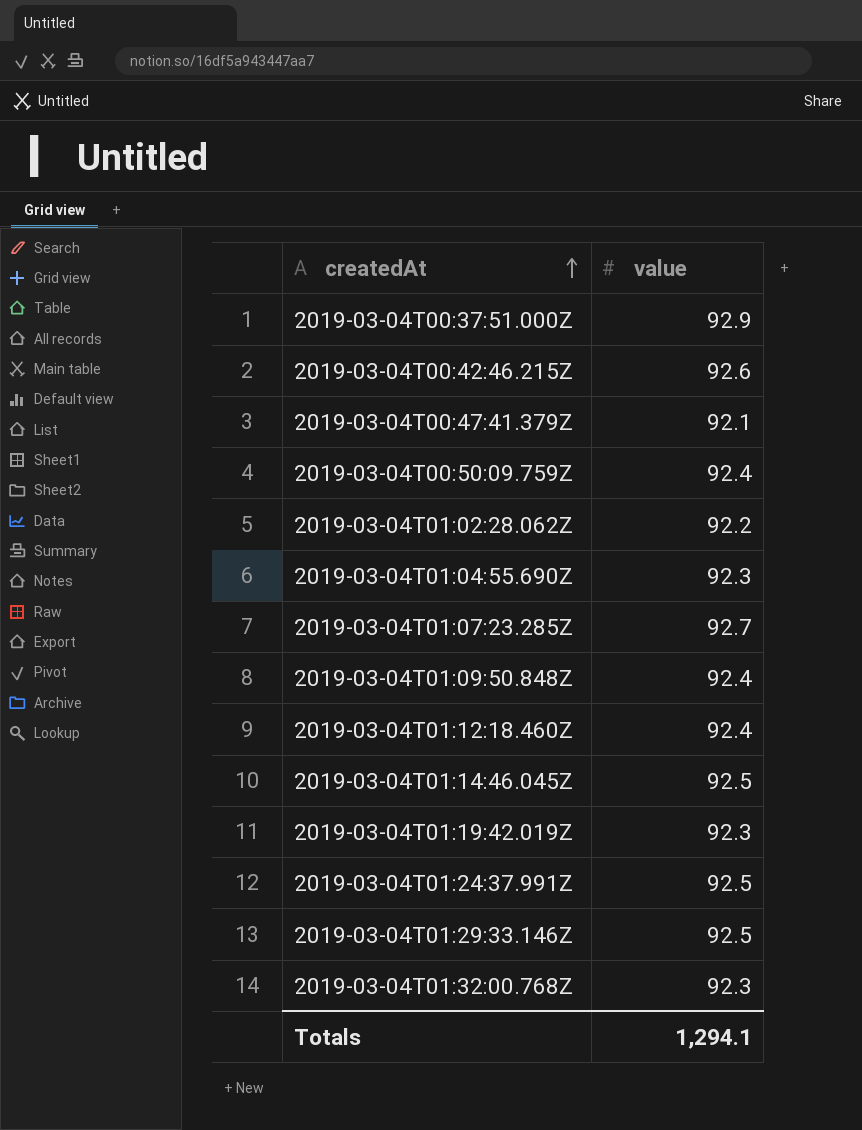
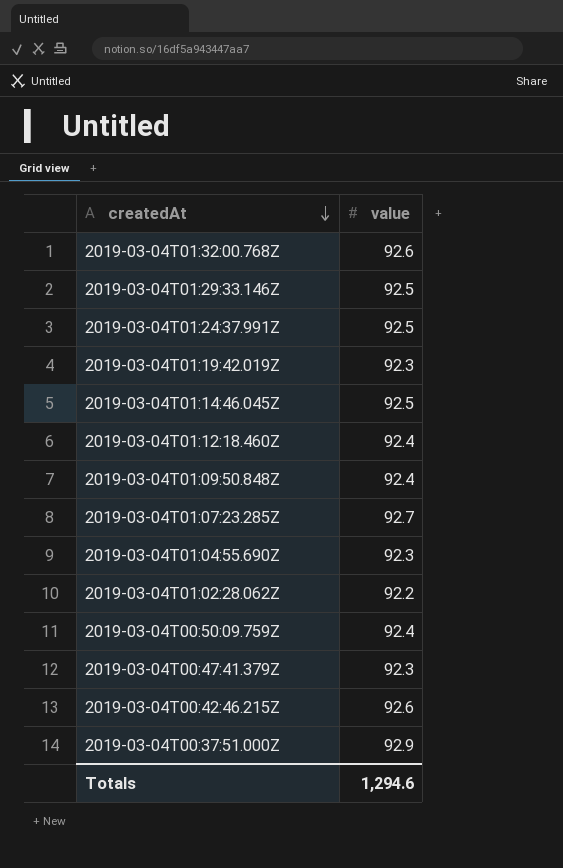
row order: createdAt ascending -> createdAt descending
2019-03-04T01:32:00.768Z | value: 92.3 -> 92.6
2019-03-04T00:47:41.379Z | value: 92.1 -> 92.3
Totals | value: 1,294.1 -> 1,294.6

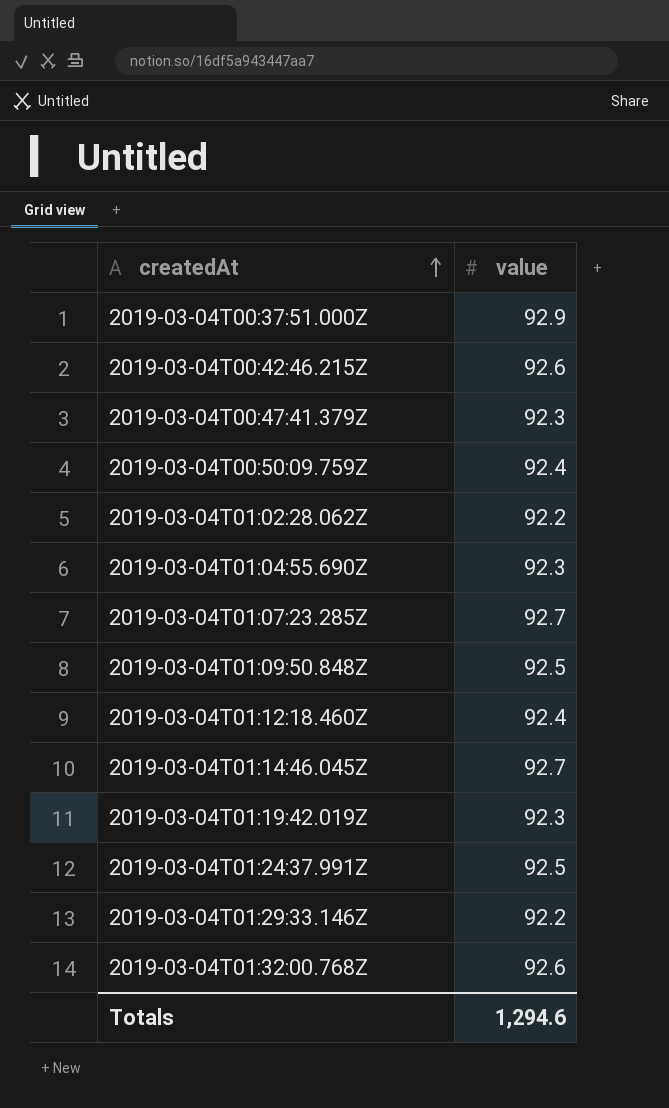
row order: createdAt descending -> createdAt ascending
2019-03-04T01:09:50.848Z | value: 92.4 -> 92.5
2019-03-04T01:14:46.045Z | value: 92.5 -> 92.7
2019-03-04T01:29:33.146Z | value: 92.5 -> 92.2

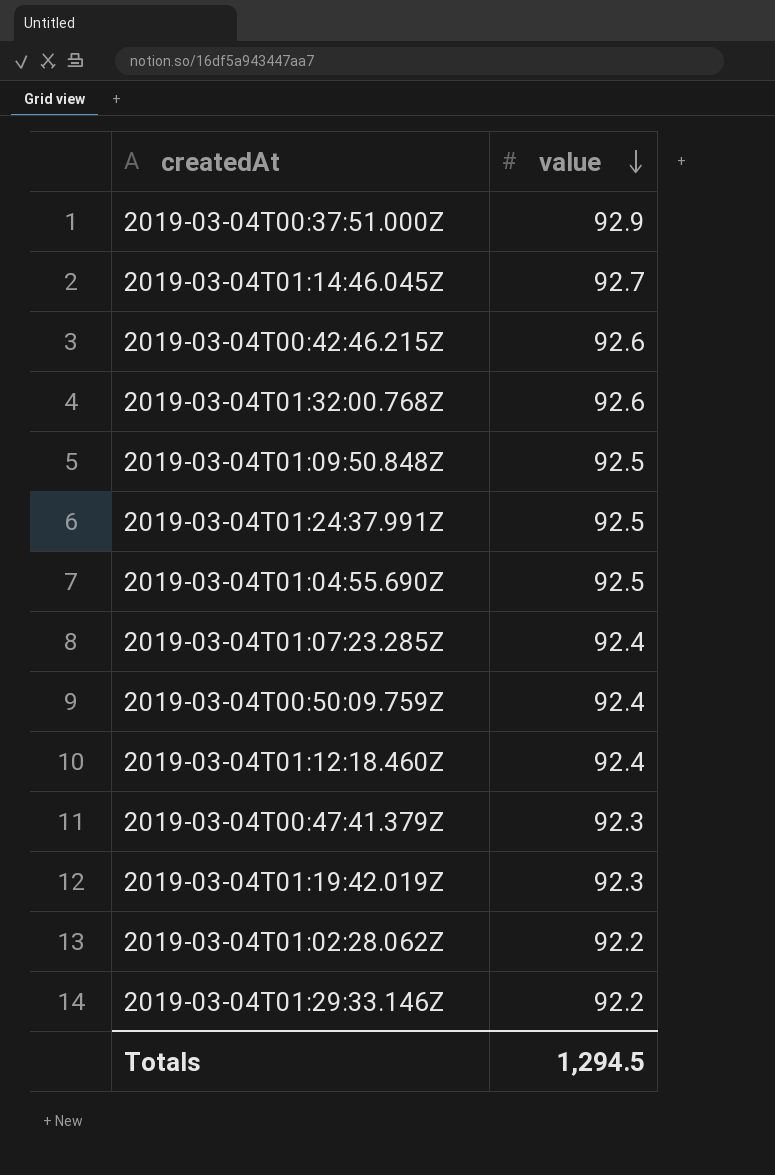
row order: createdAt ascending -> value descending
2019-03-04T01:04:55.690Z | value: 92.3 -> 92.5
2019-03-04T01:07:23.285Z | value: 92.7 -> 92.4
Totals | value: 1,294.6 -> 1,294.5

